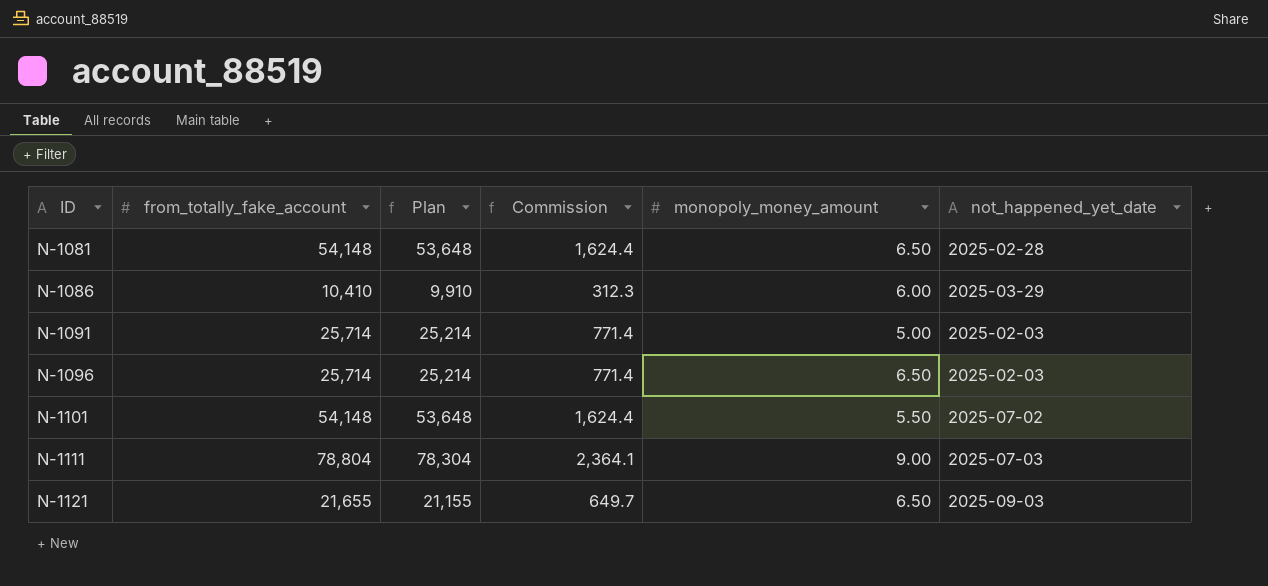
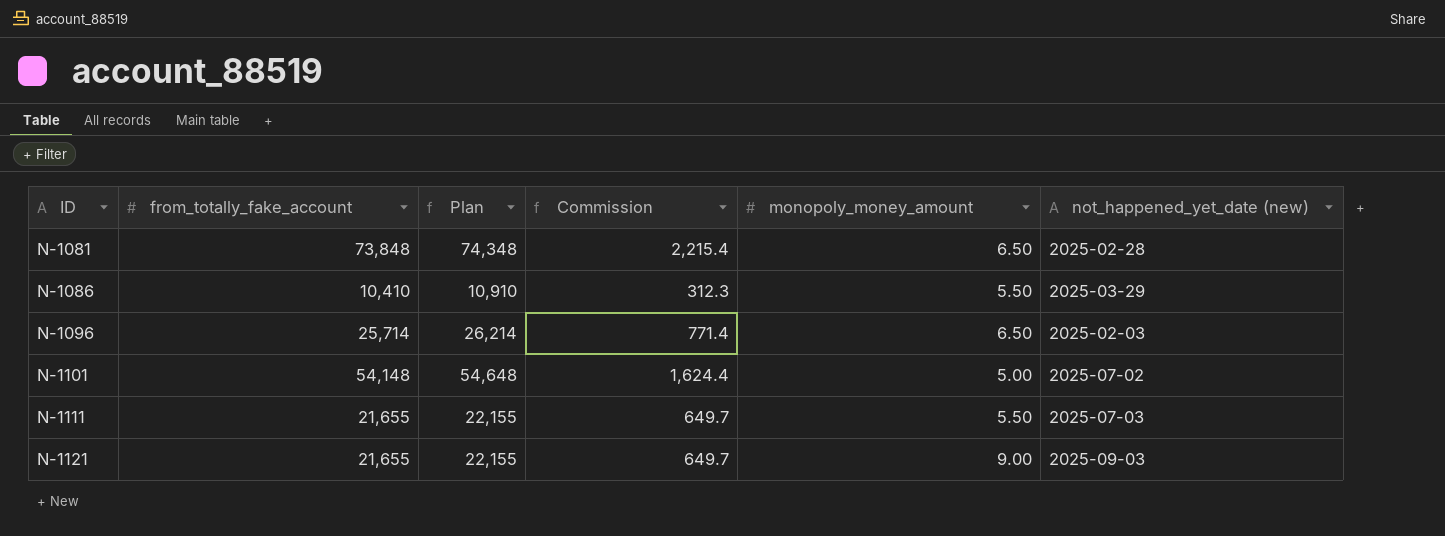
column Plan | formula: [from_totally_fake_account] - 500 -> [from_totally_fake_account] + 500
column name: not_happened_yet_date -> not_happened_yet_date (new)
row N-1091: 25,714 | 25,214 | 771.4 | 5.00 | 2025-02-03 -> none
N-1081 | from_totally_fake_account: 54,148 -> 73,848
N-1081 | Commission: 1,624.4 -> 2,215.4
N-1086 | monopoly_money_amount: 6.00 -> 5.50
N-1101 | monopoly_money_amount: 5.50 -> 5.00
N-1111 | from_totally_fake_account: 78,804 -> 21,655
N-1111 | Commission: 2,364.1 -> 649.7
N-1111 | monopoly_money_amount: 9.00 -> 5.50
N-1121 | monopoly_money_amount: 6.50 -> 9.00

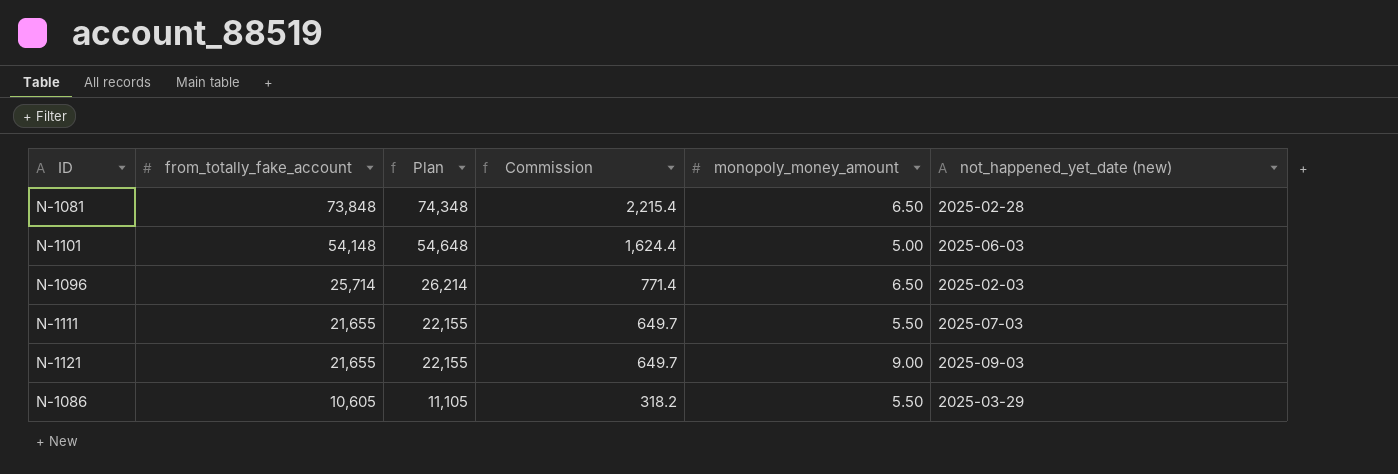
row order: ID ascending -> from_totally_fake_account descending
N-1101 | not_happened_yet_date (new): 2025-07-02 -> 2025-06-03
N-1086 | from_totally_fake_account: 10,410 -> 10,605
N-1086 | Plan: 10,910 -> 11,105
N-1086 | Commission: 312.3 -> 318.2

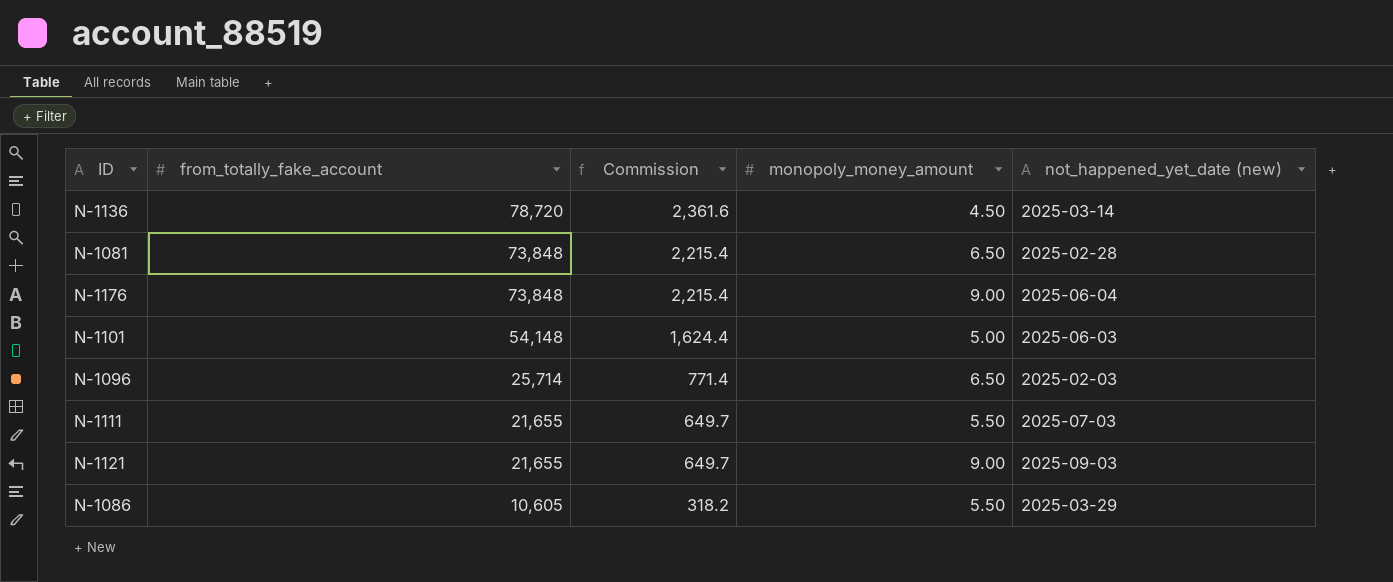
column Plan | formula: [from_totally_fake_account] + 500 -> none
row N-1136: none -> 78,720 | 2,361.6 | 4.50 | 2025-03-14
row N-1176: none -> 73,848 | 2,215.4 | 9.00 | 2025-06-04

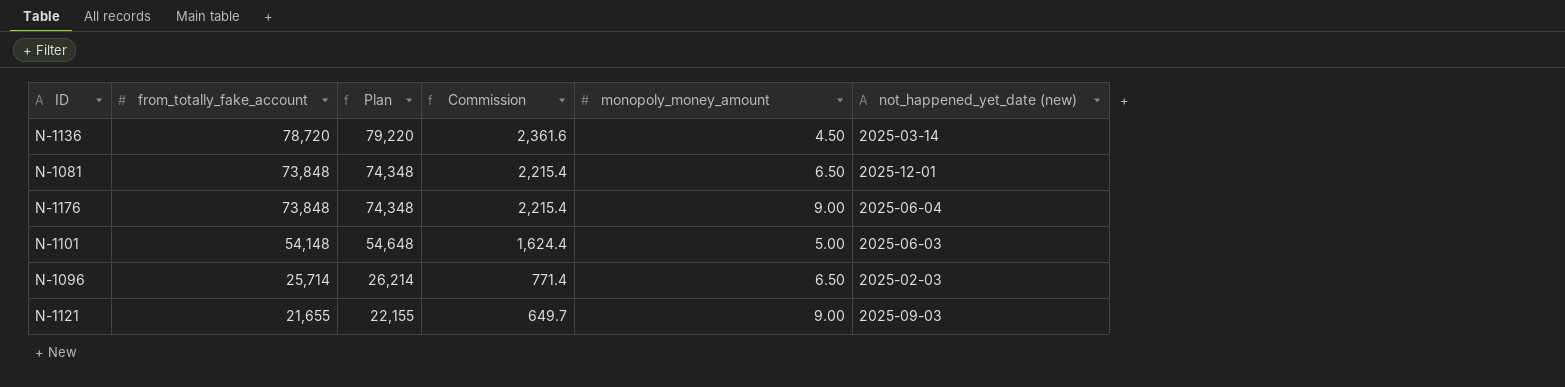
column Plan | formula: none -> [from_totally_fake_account] + 500
row N-1111: 21,655 | 649.7 | 5.50 | 2025-07-03 -> none
row N-1086: 10,605 | 318.2 | 5.50 | 2025-03-29 -> none
N-1081 | not_happened_yet_date (new): 2025-02-28 -> 2025-12-01

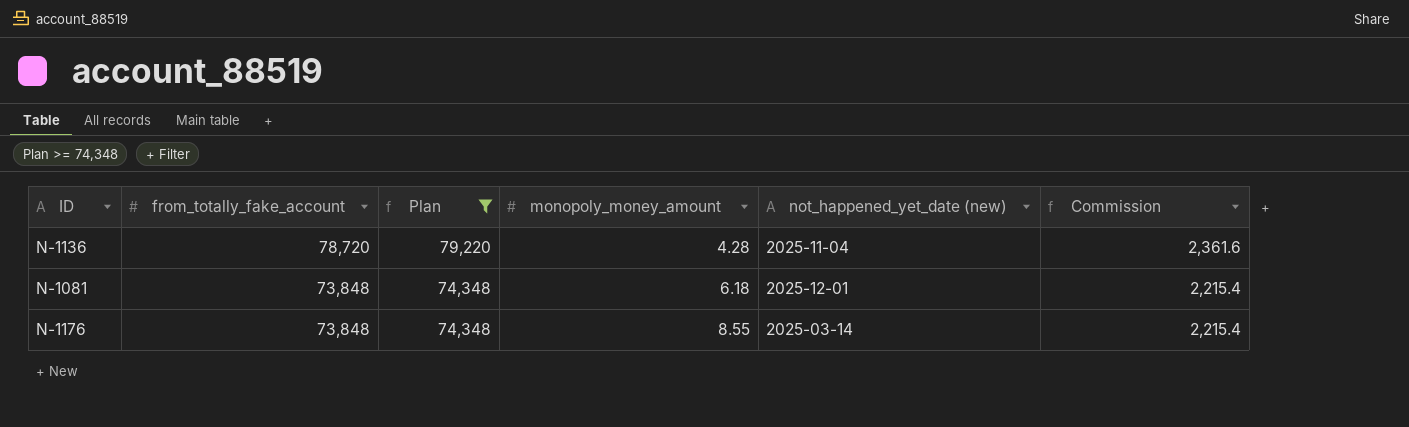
filter: none -> Plan >= 74,348
column Commission | position: 4 -> 6
N-1136 | monopoly_money_amount: 4.50 -> 4.28
N-1136 | not_happened_yet_date (new): 2025-03-14 -> 2025-11-04
N-1081 | monopoly_money_amount: 6.50 -> 6.18
N-1176 | monopoly_money_amount: 9.00 -> 8.55
N-1176 | not_happened_yet_date (new): 2025-06-04 -> 2025-03-14

